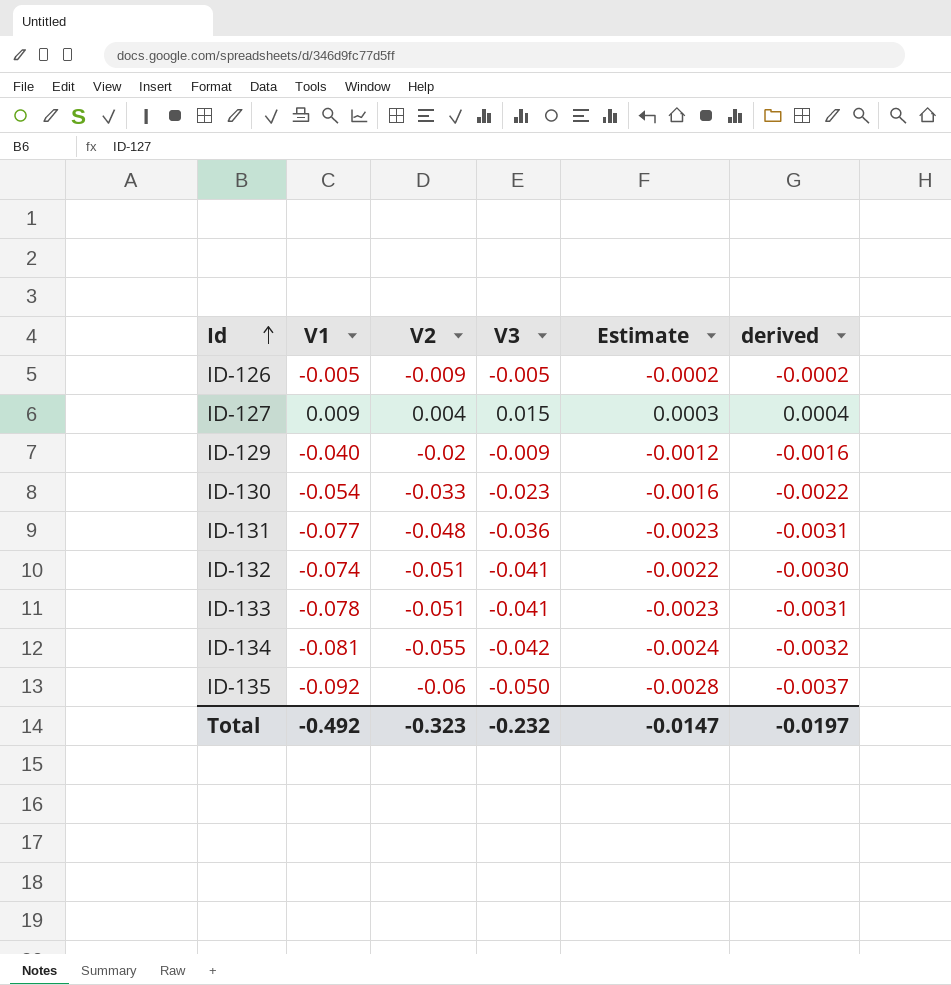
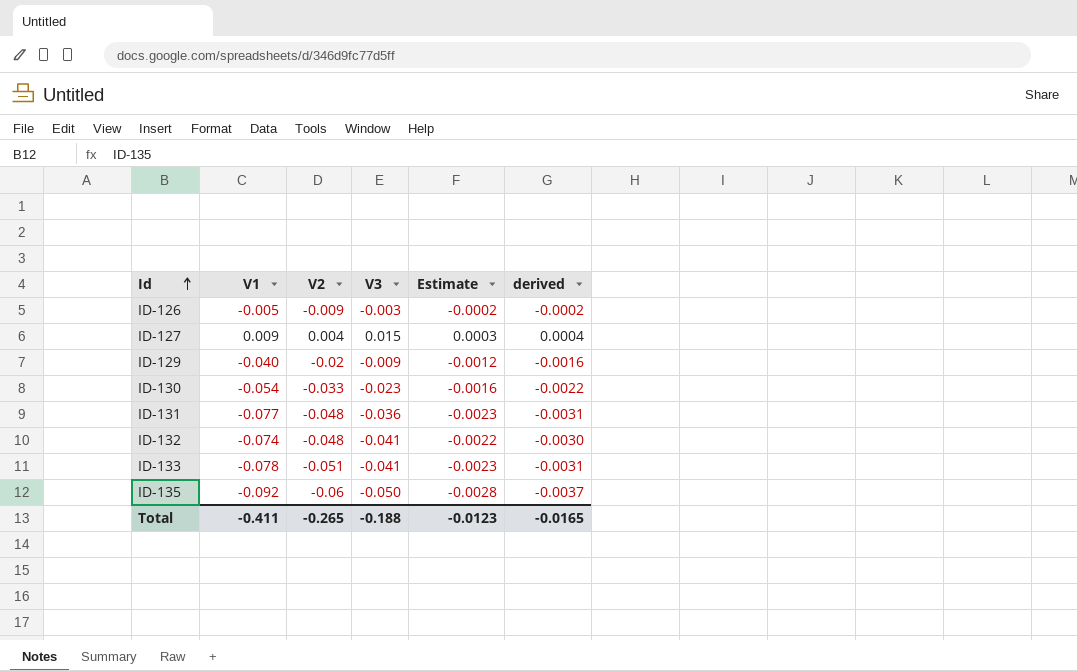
row ID-134: -0.081 | -0.055 | -0.042 | -0.0024 | -0.0032 -> none
ID-126 | V3: -0.005 -> -0.003
ID-132 | V2: -0.051 -> -0.048
Total | V1: -0.492 -> -0.411
Total | V2: -0.323 -> -0.265
Total | V3: -0.232 -> -0.188
Total | Estimate: -0.0147 -> -0.0123
Total | derived: -0.0197 -> -0.0165

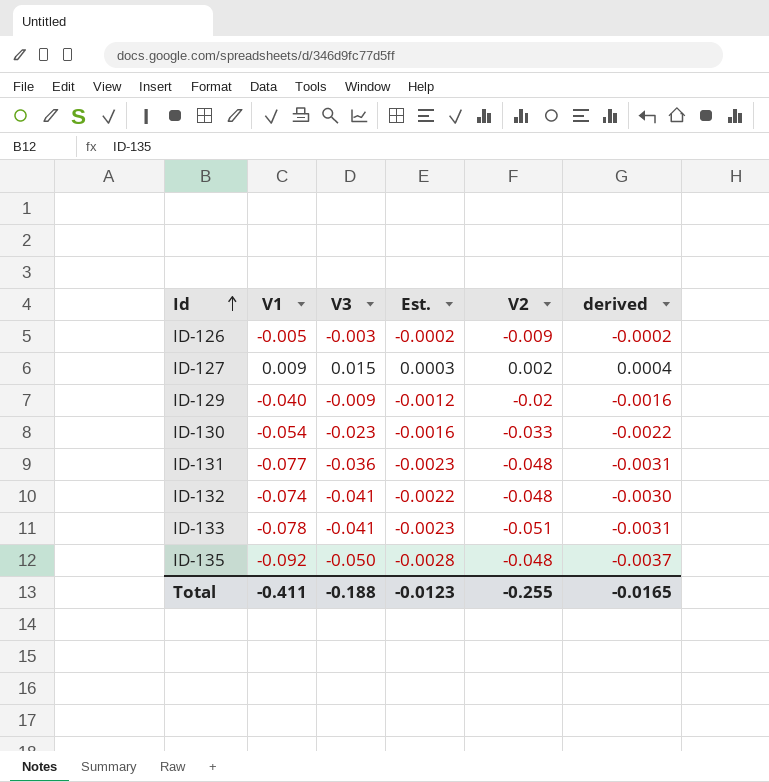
column name: Estimate -> Est.
column V2 | position: 3 -> 5
ID-127 | V2: 0.004 -> 0.002
ID-135 | V2: -0.06 -> -0.048
Total | V2: -0.265 -> -0.255

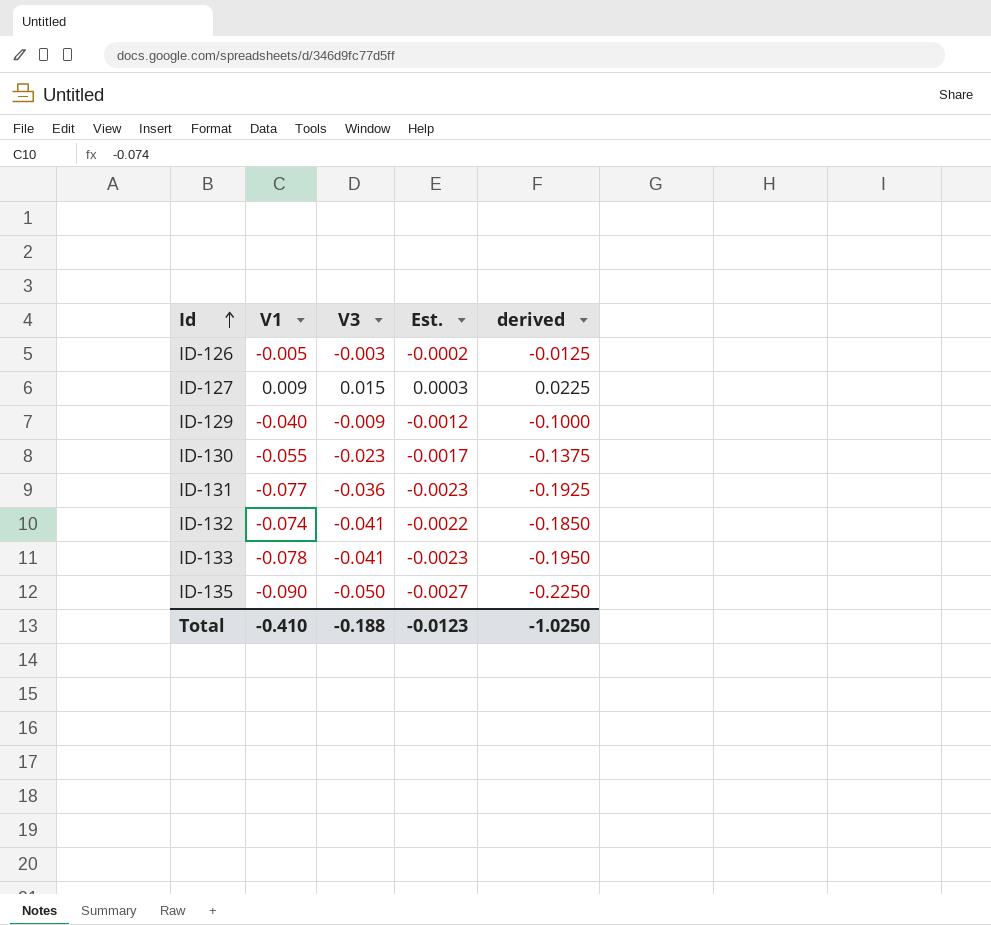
column V2 | position: 5 -> none
column derived | formula: [V1] * 0.04 -> [V1] * 2.5
ID-130 | V1: -0.054 -> -0.055
ID-130 | Est.: -0.0016 -> -0.0017
ID-135 | V1: -0.092 -> -0.090
ID-135 | Est.: -0.0028 -> -0.0027
Total | V1: -0.411 -> -0.410
Total | derived: -0.0165 -> -1.0250

